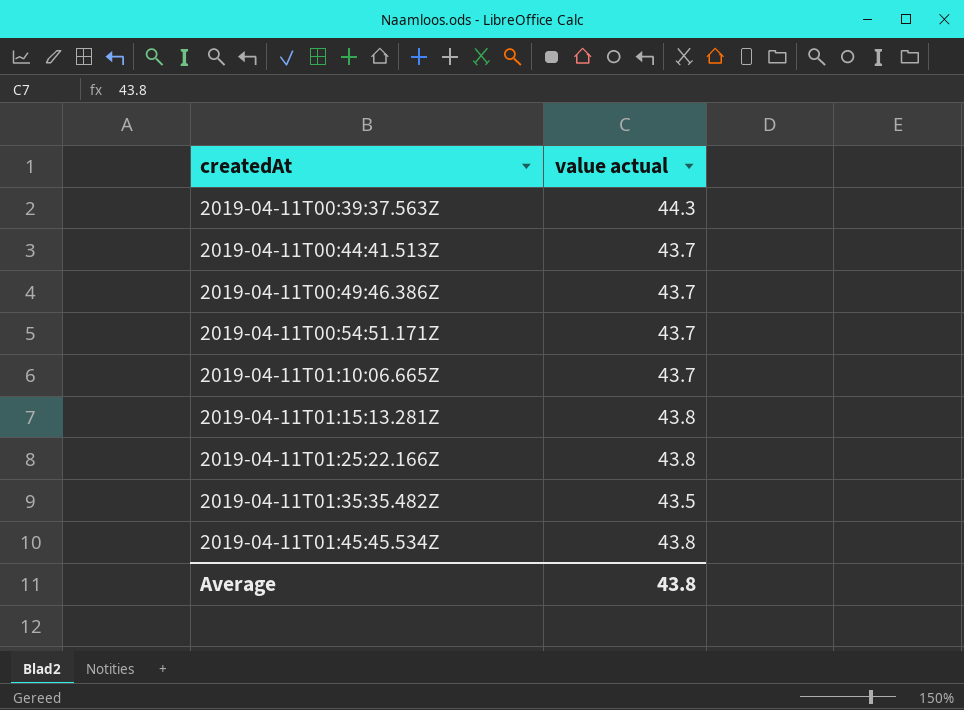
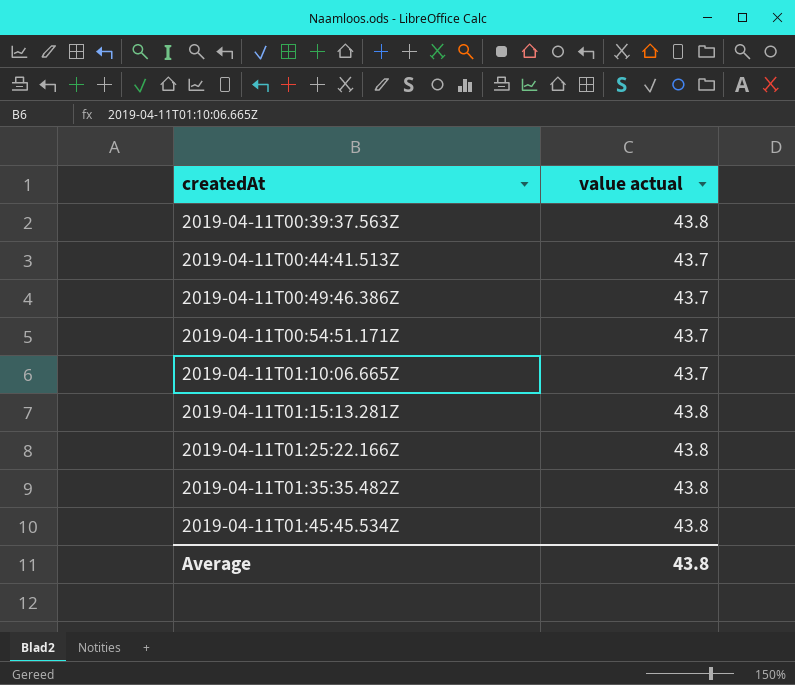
2019-04-11T00:39:37.563Z | value actual: 44.3 -> 43.8
2019-04-11T01:35:35.482Z | value actual: 43.5 -> 43.8

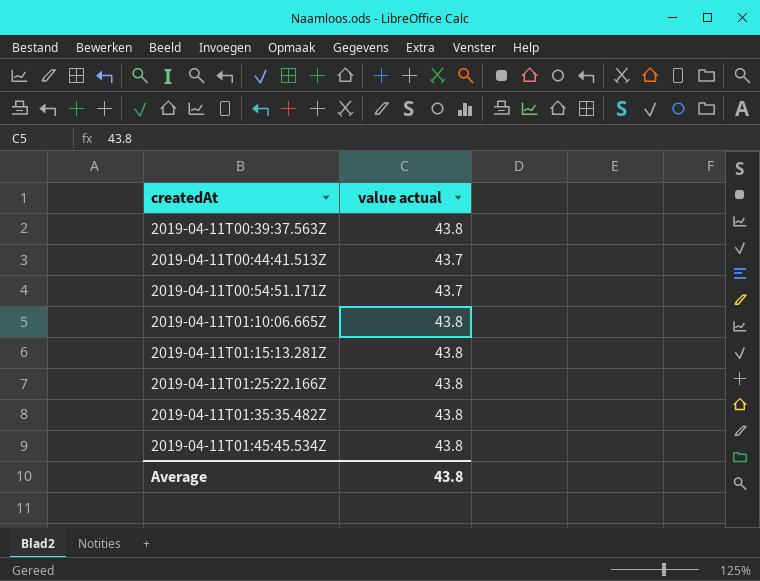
row 2019-04-11T00:49:46.386Z: 43.7 -> none
2019-04-11T01:10:06.665Z | value actual: 43.7 -> 43.8

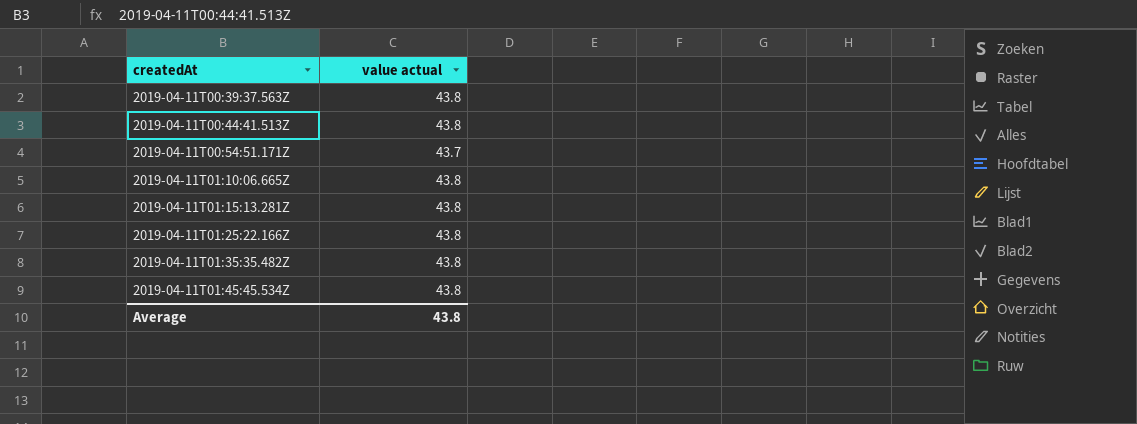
2019-04-11T00:44:41.513Z | value actual: 43.7 -> 43.8

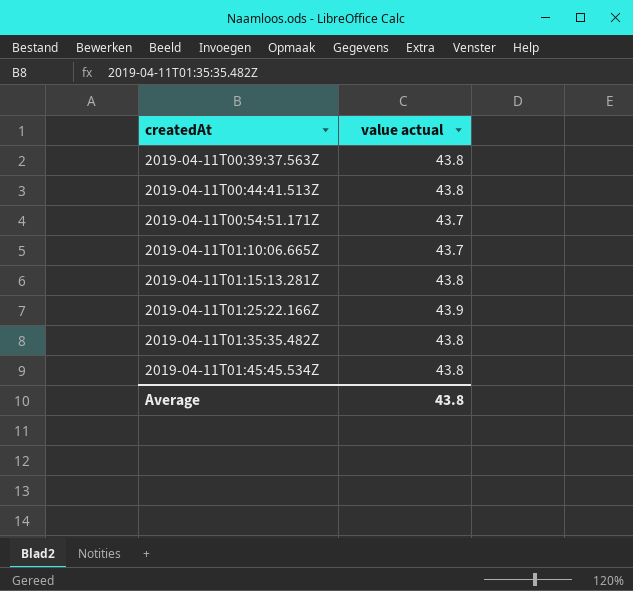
2019-04-11T01:10:06.665Z | value actual: 43.8 -> 43.7
2019-04-11T01:25:22.166Z | value actual: 43.8 -> 43.9

